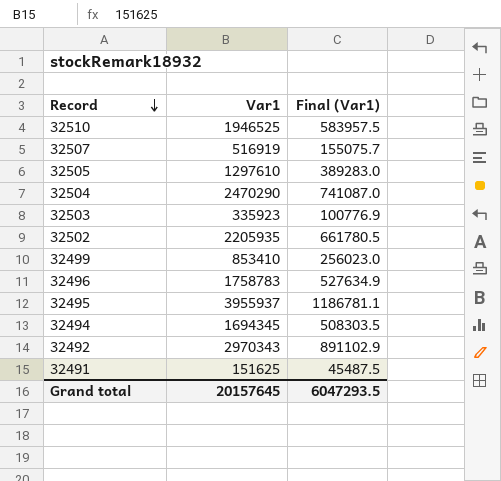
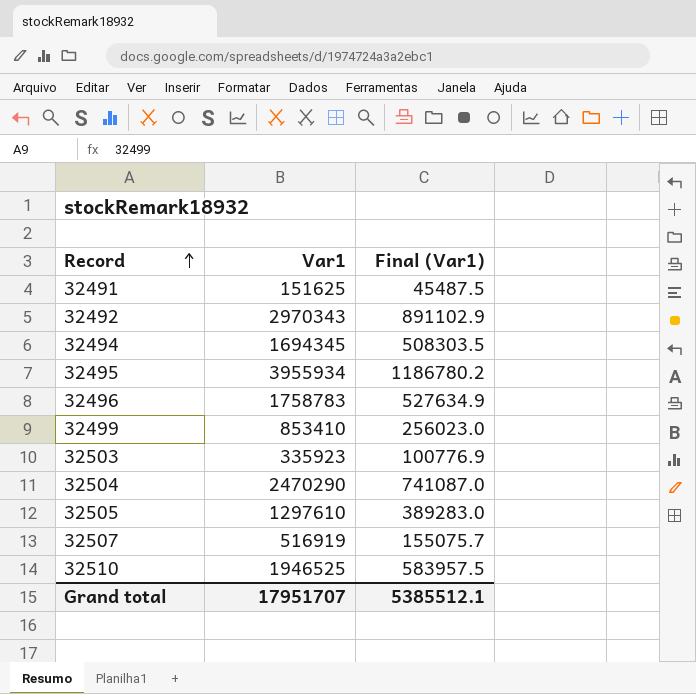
row order: Record descending -> Record ascending
row 32502: 2205935 | 661780.5 -> none
32495 | Var1: 3955937 -> 3955934
32495 | Final (Var1): 1186781.1 -> 1186780.2
Grand total | Var1: 20157645 -> 17951707
Grand total | Final (Var1): 6047293.5 -> 5385512.1

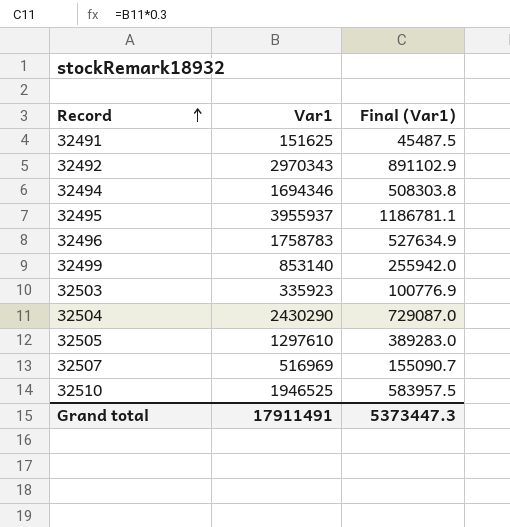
32494 | Var1: 1694345 -> 1694346
32494 | Final (Var1): 508303.5 -> 508303.8
32495 | Var1: 3955934 -> 3955937
32495 | Final (Var1): 1186780.2 -> 1186781.1
32499 | Var1: 853410 -> 853140
32499 | Final (Var1): 256023.0 -> 255942.0
32504 | Var1: 2470290 -> 2430290
32504 | Final (Var1): 741087.0 -> 729087.0
32507 | Var1: 516919 -> 516969
32507 | Final (Var1): 155075.7 -> 155090.7
Grand total | Var1: 17951707 -> 17911491
Grand total | Final (Var1): 5385512.1 -> 5373447.3

